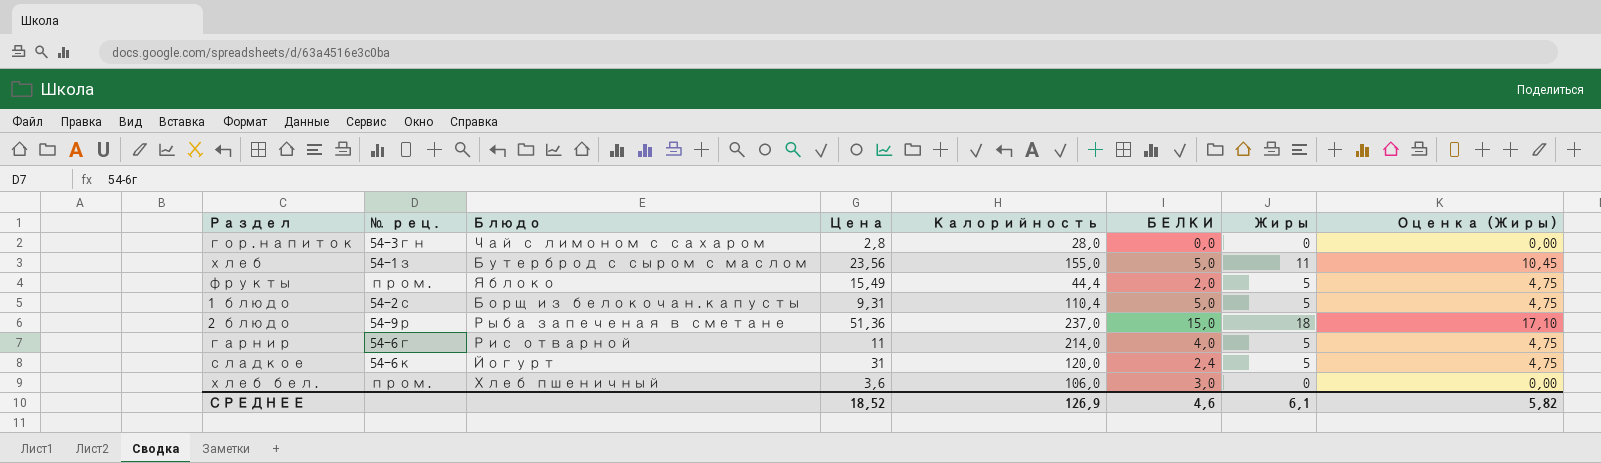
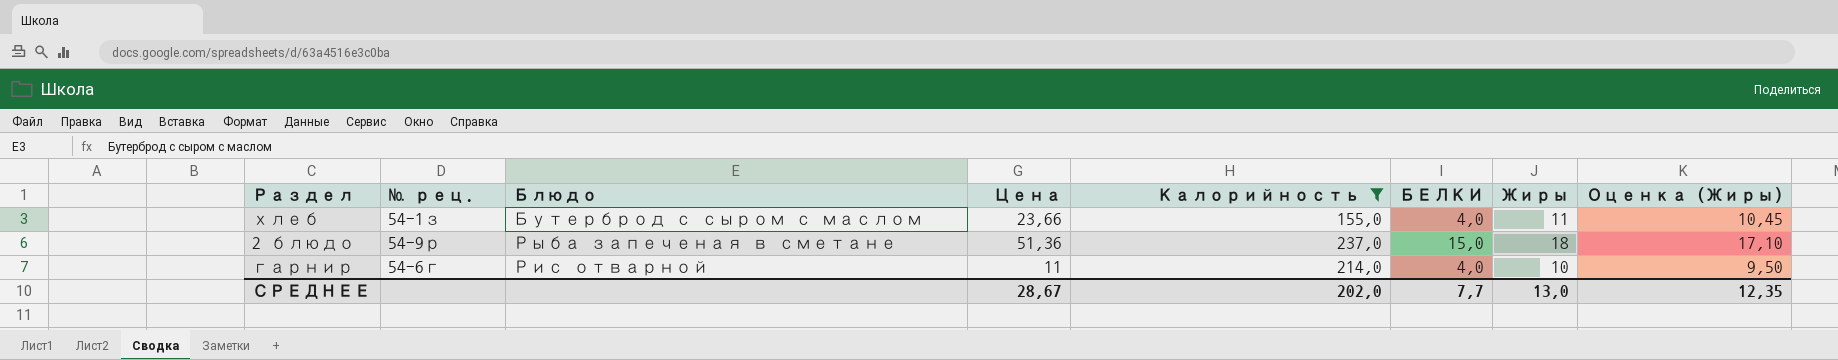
filter: none -> Калорийность >= 155,0
хлеб | Цена: 23,56 -> 23,66
хлеб | БЕЛКИ: 5,0 -> 4,0
гарнир | Жиры: 5 -> 10
гарнир | Оценка (Жиры): 4,75 -> 9,50
СРЕДНЕЕ | Цена: 18,52 -> 28,67
СРЕДНЕЕ | Калорийность: 126,9 -> 202,0
СРЕДНЕЕ | БЕЛКИ: 4,6 -> 7,7
СРЕДНЕЕ | Жиры: 6,1 -> 13,0
СРЕДНЕЕ | Оценка (Жиры): 5,82 -> 12,35

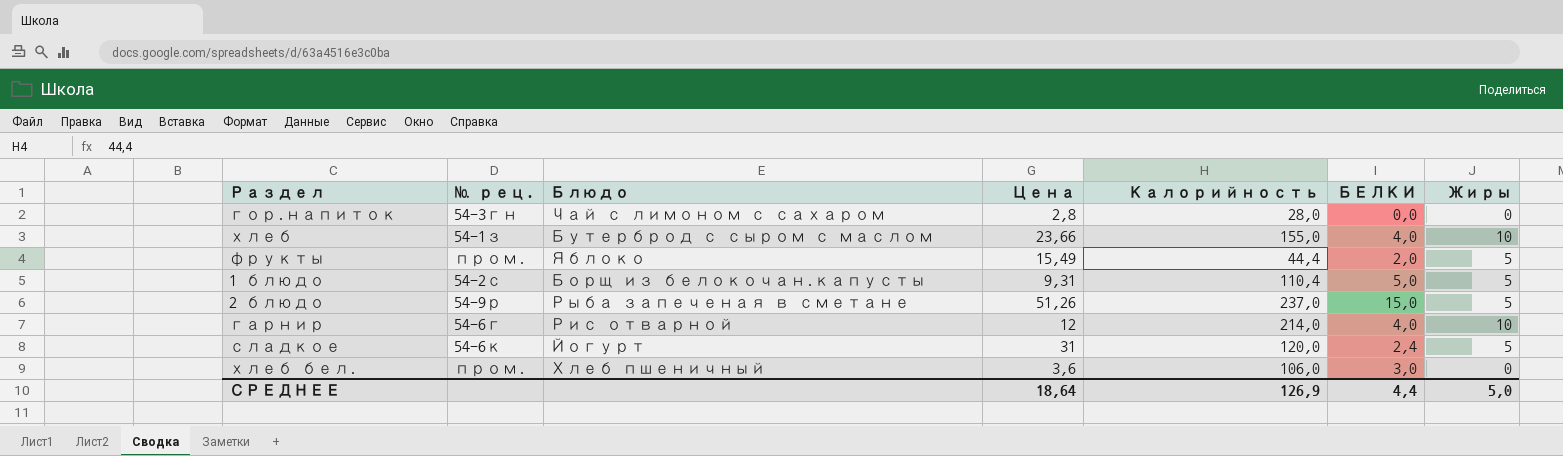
filter: Калорийность >= 155,0 -> none
column Оценка (Жиры) | formula: [Жиры] * 0,95 -> none
хлеб | Жиры: 11 -> 10
2 блюдо | Цена: 51,36 -> 51,26
2 блюдо | Жиры: 18 -> 5
гарнир | Цена: 11 -> 12
СРЕДНЕЕ | Цена: 28,67 -> 18,64
СРЕДНЕЕ | Калорийность: 202,0 -> 126,9
СРЕДНЕЕ | БЕЛКИ: 7,7 -> 4,4
СРЕДНЕЕ | Жиры: 13,0 -> 5,0

